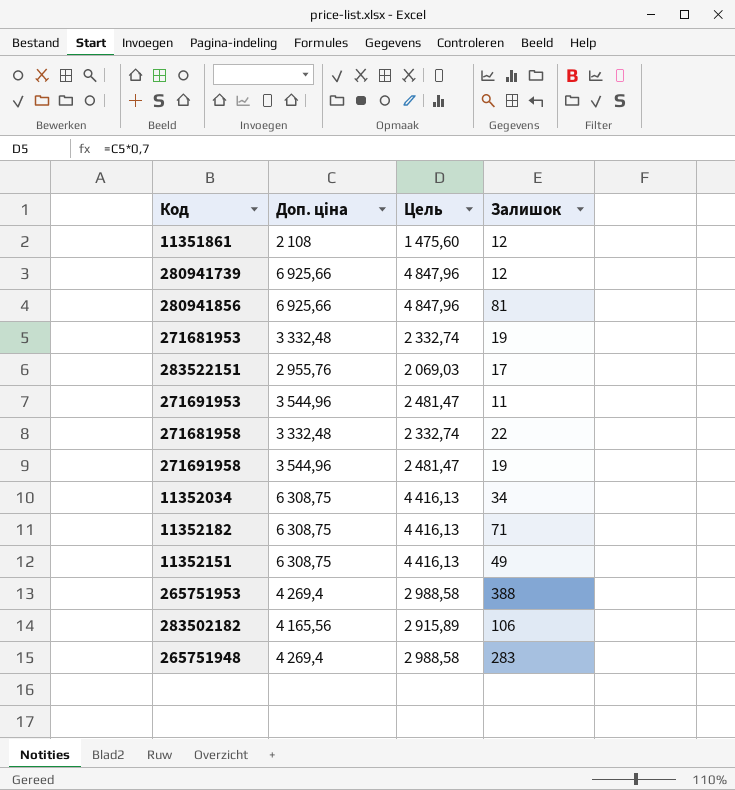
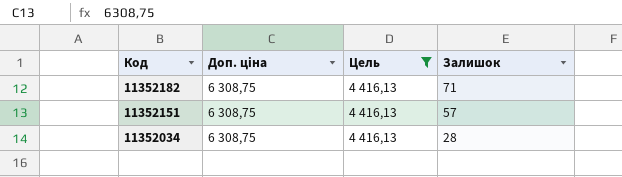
filter: none -> Цель = 4 416,13
row order: none -> Код descending
11352151 | Залишок: 49 -> 57
11352034 | Залишок: 34 -> 28

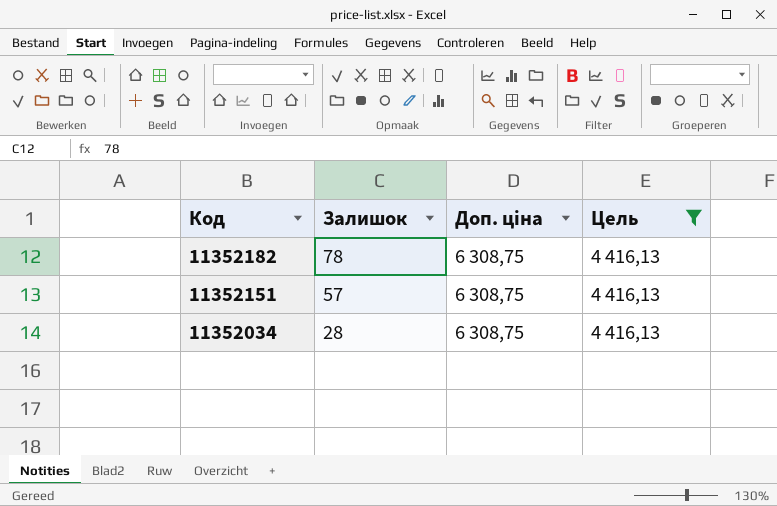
column Залишок | position: 4 -> 2
11352182 | Залишок: 71 -> 78

